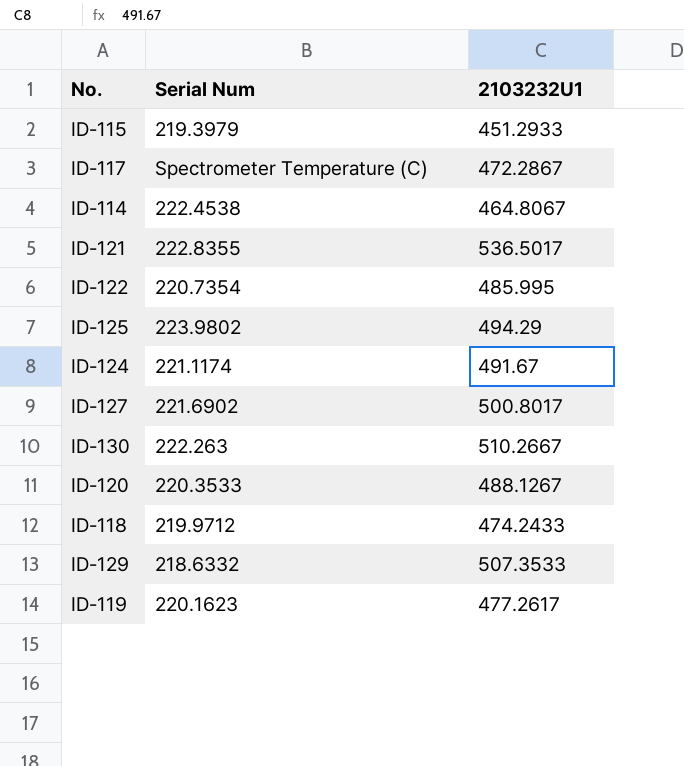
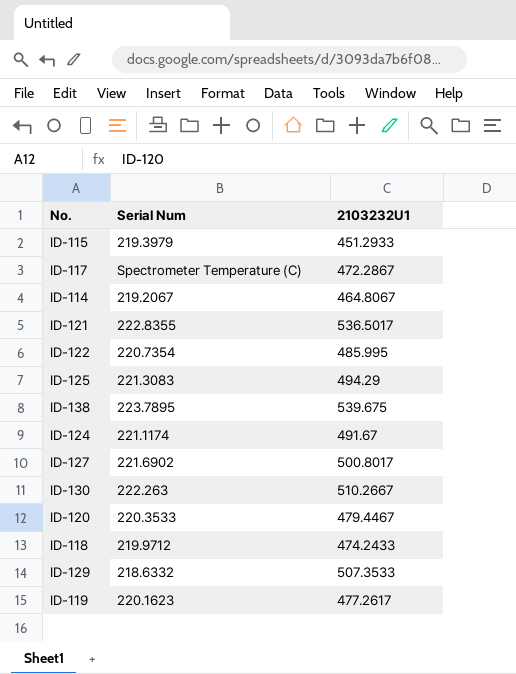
ID-114 | Serial Num: 222.4538 -> 219.2067
ID-125 | Serial Num: 223.9802 -> 221.3083
row ID-138: none -> 223.7895 | 539.675
ID-120 | 2103232U1: 488.1267 -> 479.4467

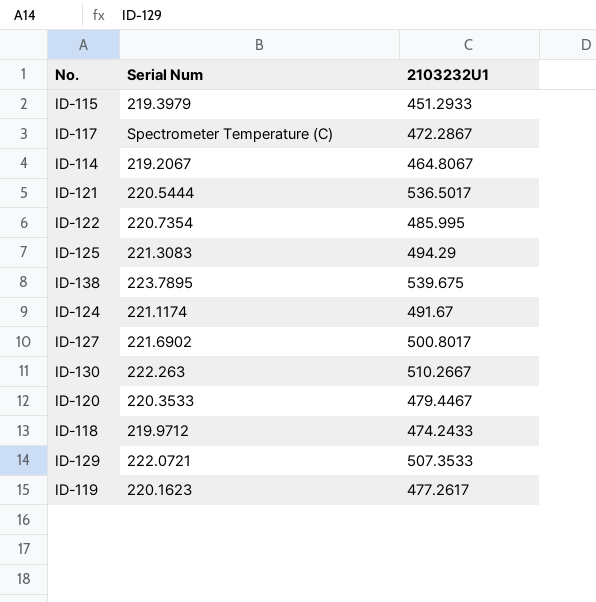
ID-121 | Serial Num: 222.8355 -> 220.5444
ID-129 | Serial Num: 218.6332 -> 222.0721

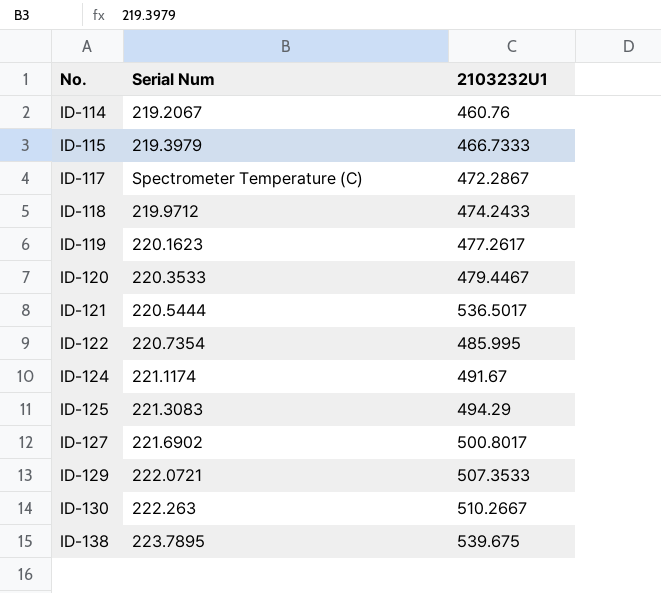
row order: none -> No. ascending
ID-114 | 2103232U1: 464.8067 -> 460.76
ID-115 | 2103232U1: 451.2933 -> 466.7333

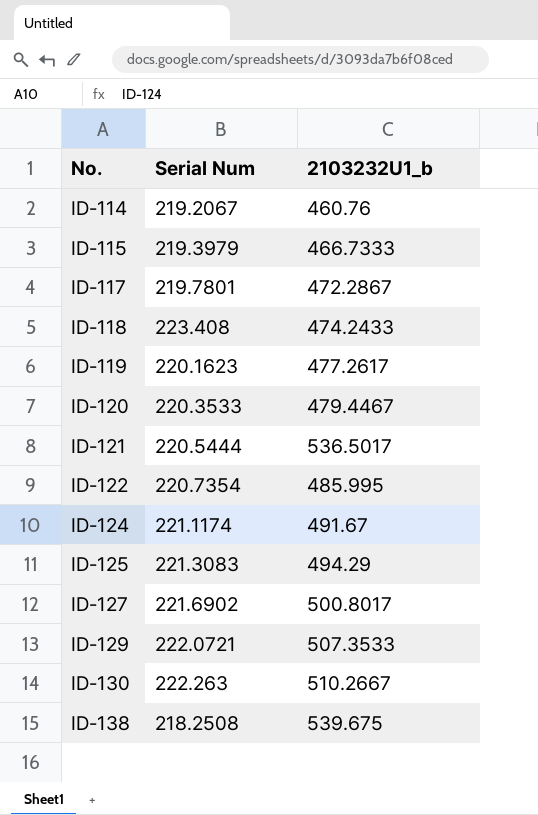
column name: 2103232U1 -> 2103232U1_b
ID-117 | Serial Num: Spectrometer Temperature (C) -> 219.7801
ID-118 | Serial Num: 219.9712 -> 223.408
ID-138 | Serial Num: 223.7895 -> 218.2508

